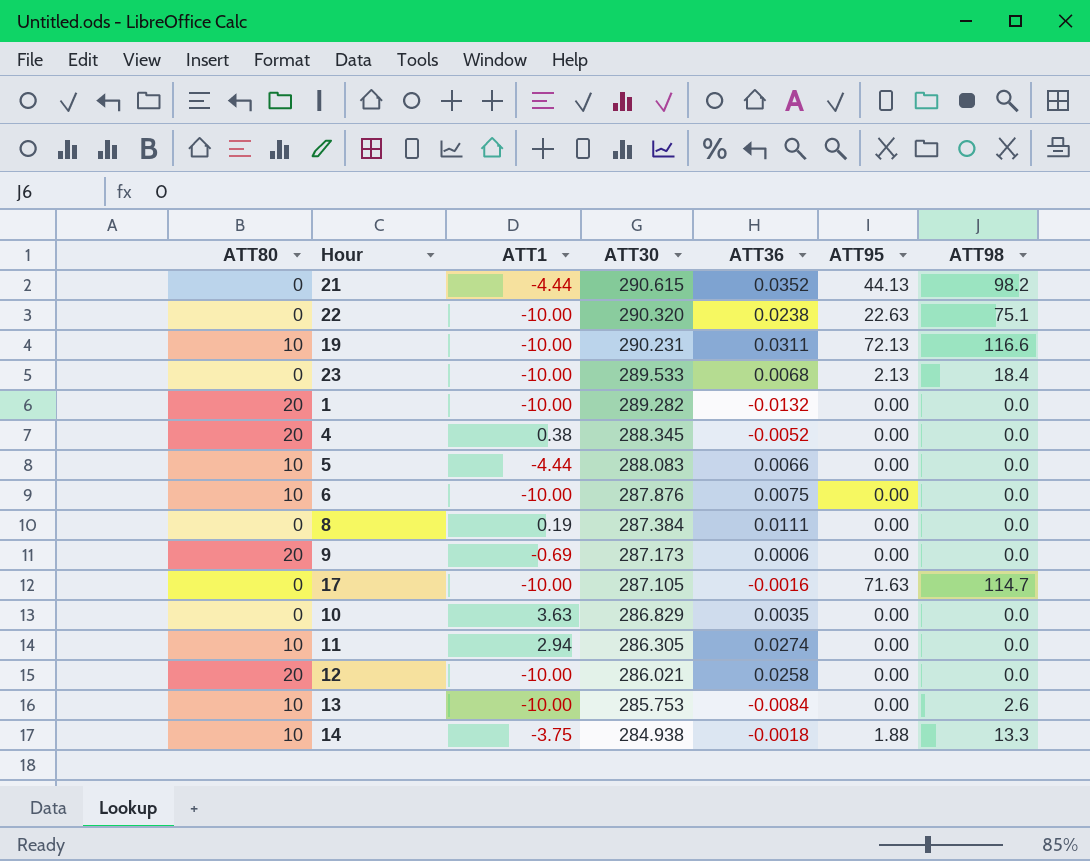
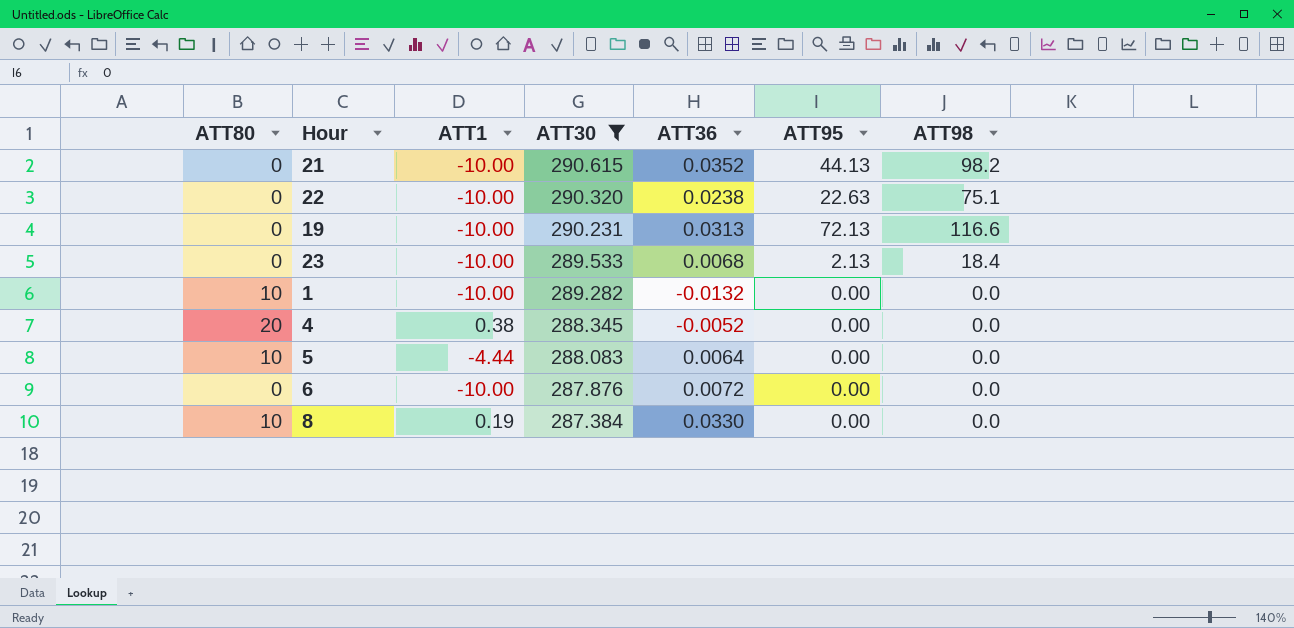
filter: none -> ATT30 >= 287.384
21 | ATT1: -4.44 -> -10.00
19 | ATT80: 10 -> 0
19 | ATT36: 0.0311 -> 0.0313
1 | ATT80: 20 -> 10
5 | ATT36: 0.0066 -> 0.0064
6 | ATT80: 10 -> 0
6 | ATT36: 0.0075 -> 0.0072
8 | ATT80: 0 -> 10
8 | ATT36: 0.0111 -> 0.0330

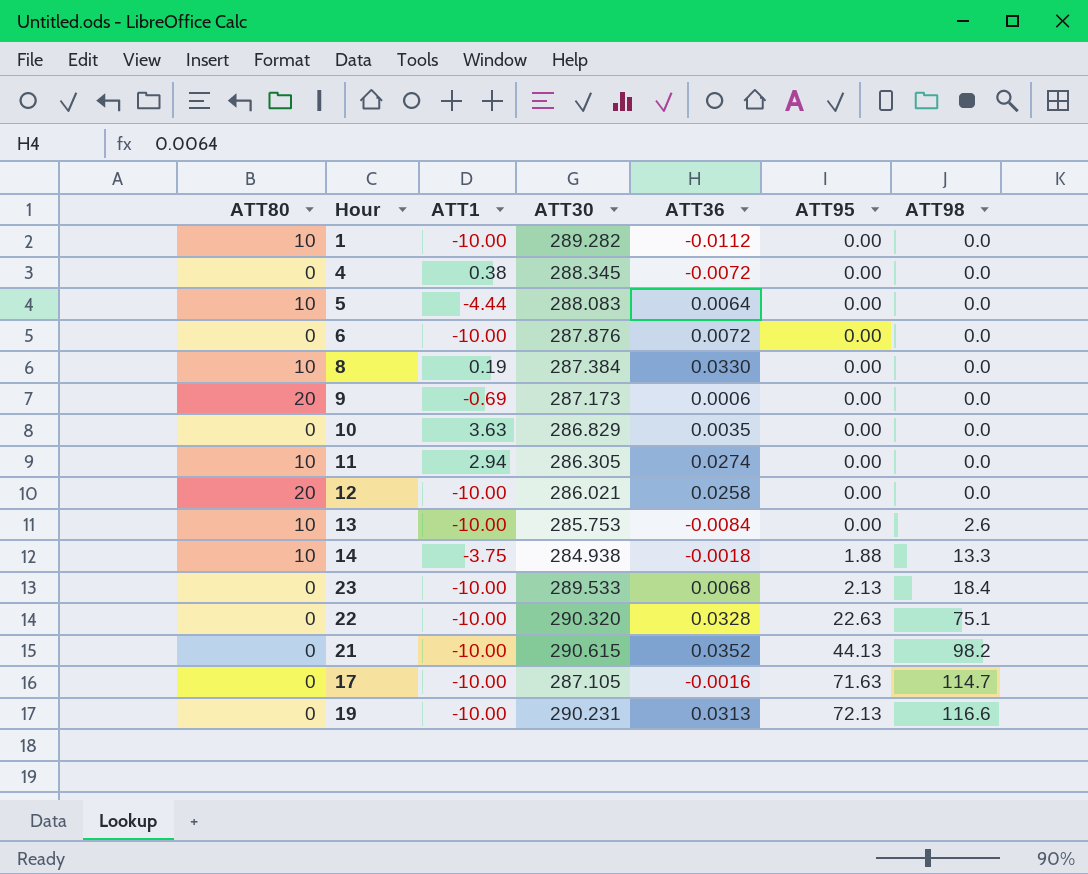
filter: ATT30 >= 287.384 -> none
row order: ATT30 descending -> ATT95 ascending
1 | ATT36: -0.0132 -> -0.0112
4 | ATT80: 20 -> 0
4 | ATT36: -0.0052 -> -0.0072
22 | ATT36: 0.0238 -> 0.0328

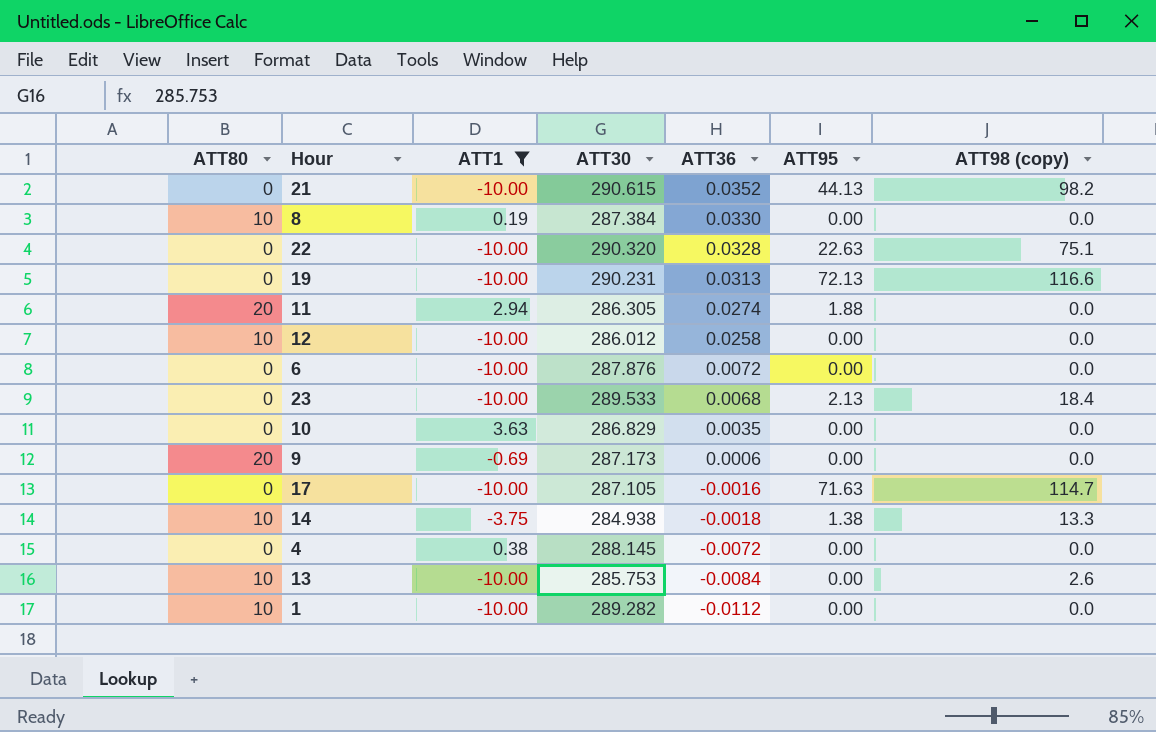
filter: none -> ATT1 != -4.44
row order: ATT95 ascending -> ATT36 descending
column name: ATT98 -> ATT98 (copy)
11 | ATT80: 10 -> 20
11 | ATT95: 0.00 -> 1.88
12 | ATT80: 20 -> 10
12 | ATT30: 286.021 -> 286.012
14 | ATT95: 1.88 -> 1.38
4 | ATT30: 288.345 -> 288.145

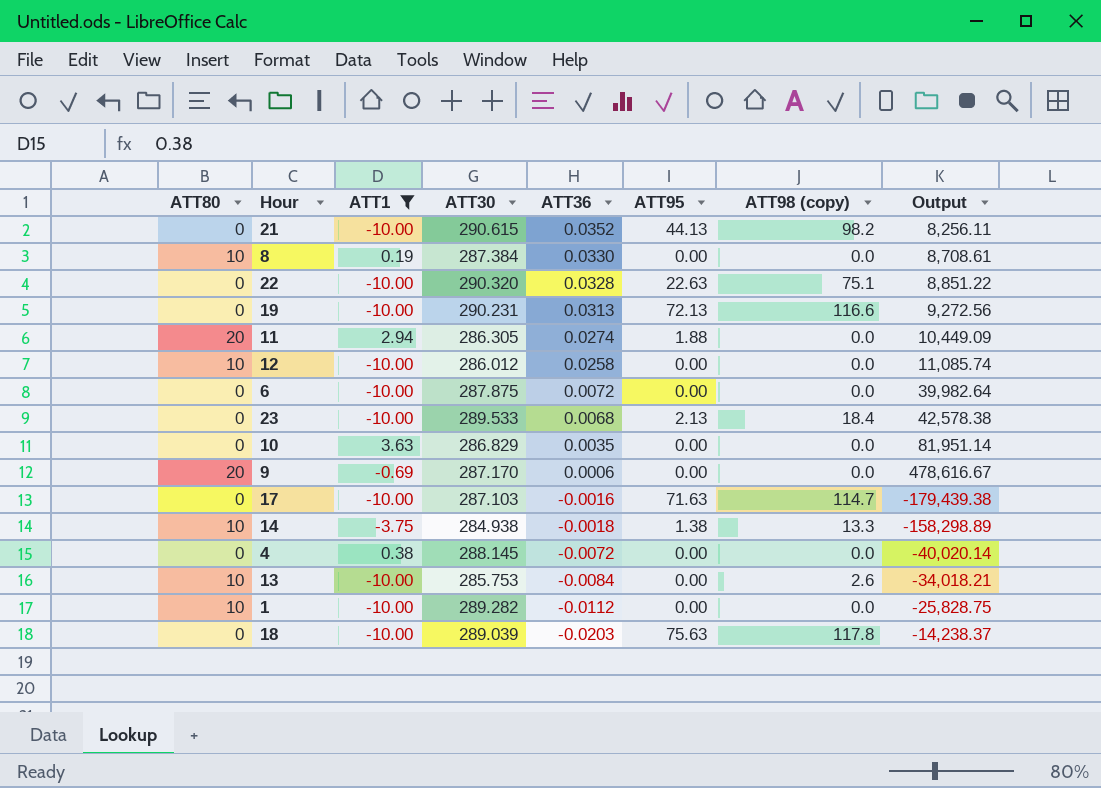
column Output | formula: none -> [ATT30] / [ATT36]
6 | ATT30: 287.876 -> 287.875
9 | ATT30: 287.173 -> 287.170
17 | ATT30: 287.105 -> 287.103
row 18: none -> 0 | -10.00 | 289.039 | -0.0203 | 75.63 | 117.8 | -14,238.37

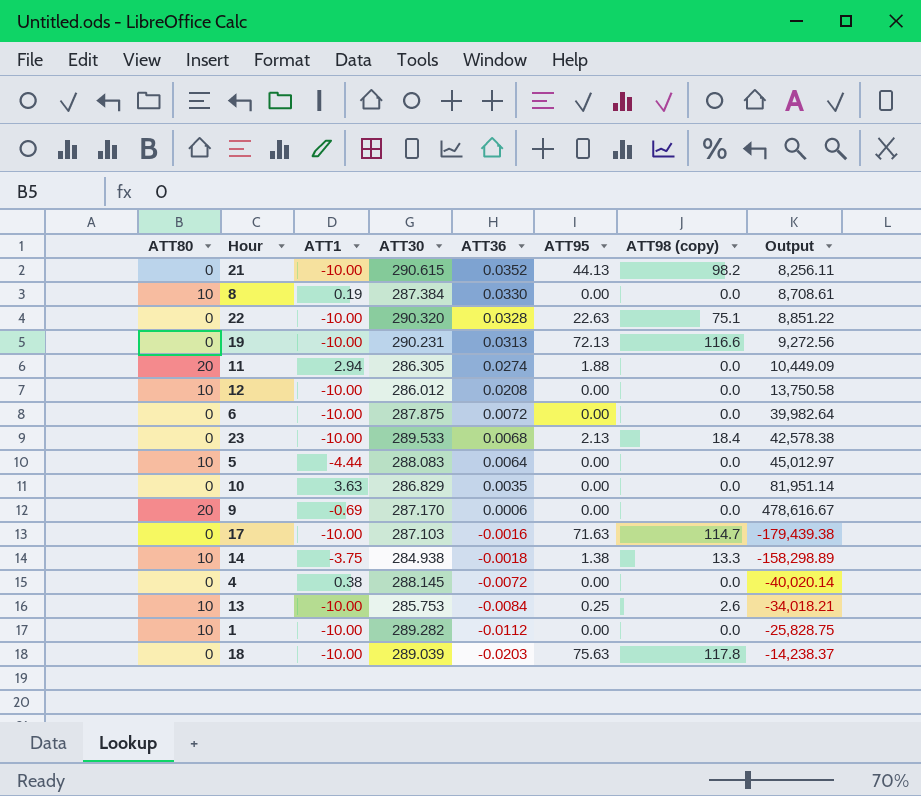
filter: ATT1 != -4.44 -> none
12 | ATT36: 0.0258 -> 0.0208
12 | Output: 11,085.74 -> 13,750.58
13 | ATT95: 0.00 -> 0.25

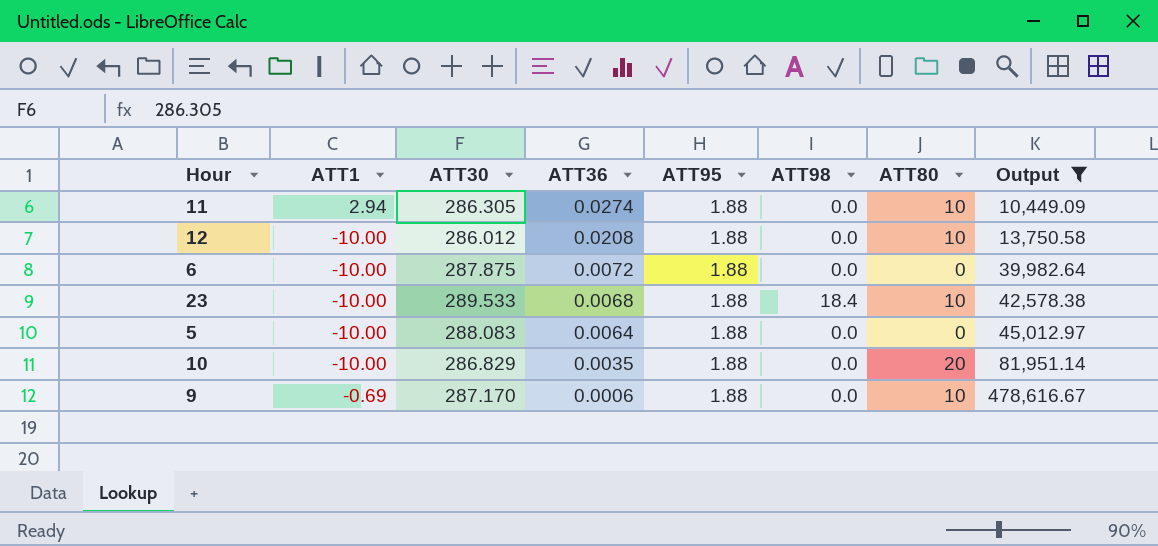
filter: none -> Output >= 10,449.09
column name: ATT98 (copy) -> ATT98
column ATT80 | position: 1 -> 7
11 | ATT80: 20 -> 10
12 | ATT95: 0.00 -> 1.88
6 | ATT95: 0.00 -> 1.88
23 | ATT95: 2.13 -> 1.88
23 | ATT80: 0 -> 10
5 | ATT1: -4.44 -> -10.00
5 | ATT95: 0.00 -> 1.88
5 | ATT80: 10 -> 0
10 | ATT1: 3.63 -> -10.00
10 | ATT95: 0.00 -> 1.88
10 | ATT80: 0 -> 20
9 | ATT95: 0.00 -> 1.88
9 | ATT80: 20 -> 10

